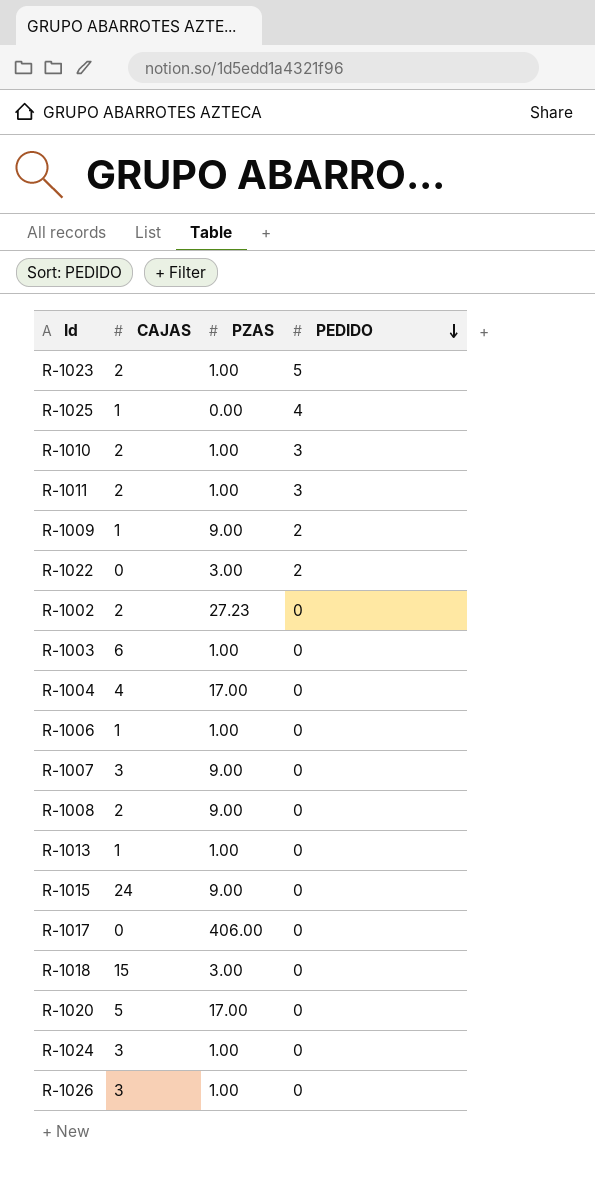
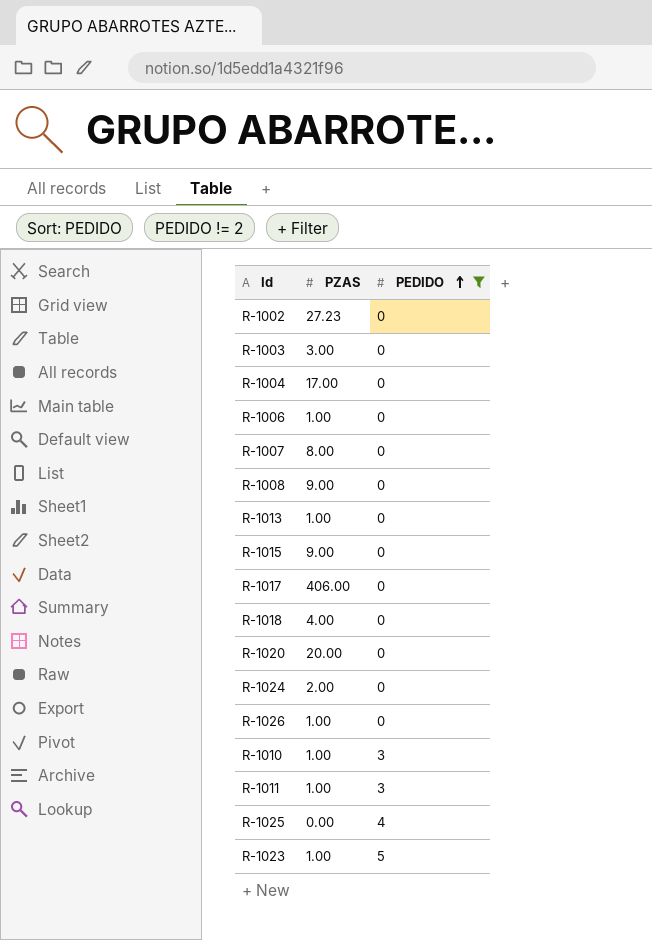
filter: none -> PEDIDO != 2
row order: PEDIDO descending -> PEDIDO ascending
column CAJAS | position: 2 -> none
R-1003 | PZAS: 1.00 -> 3.00
R-1007 | PZAS: 9.00 -> 8.00
R-1018 | PZAS: 3.00 -> 4.00
R-1020 | PZAS: 17.00 -> 20.00
R-1024 | PZAS: 1.00 -> 2.00

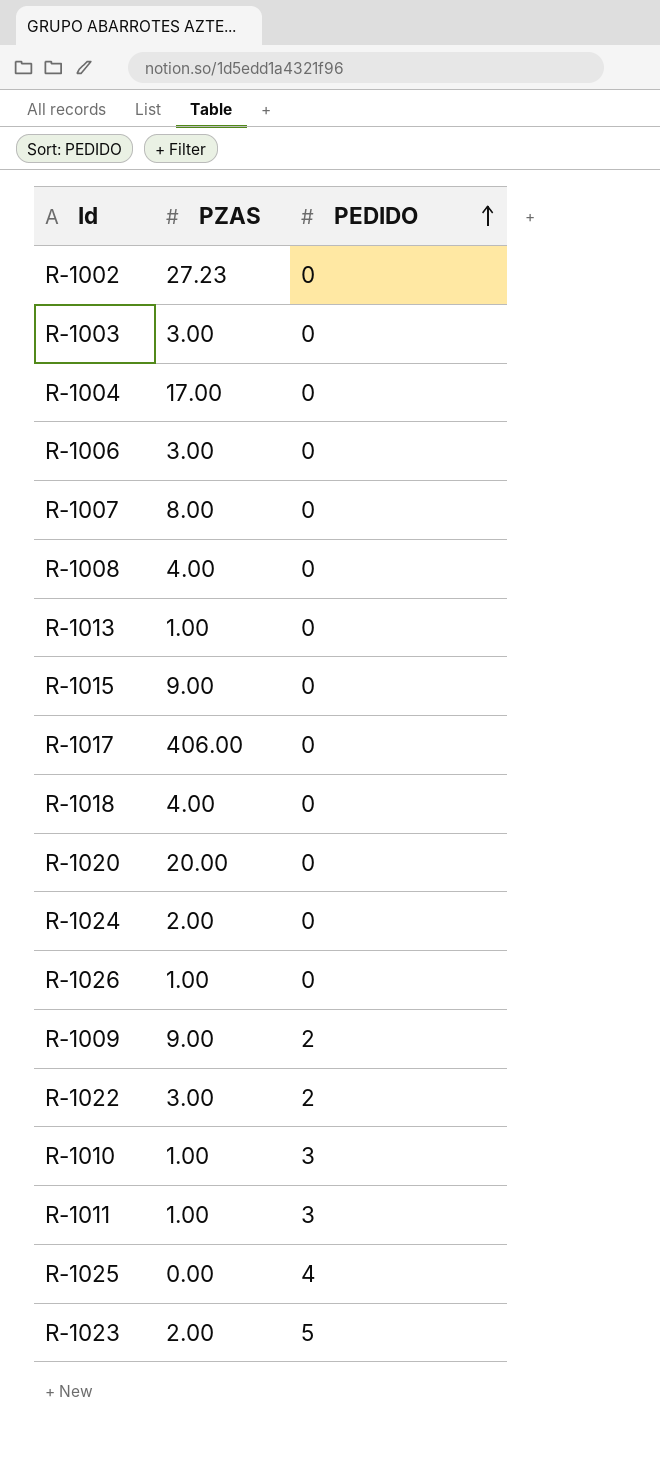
filter: PEDIDO != 2 -> none
R-1006 | PZAS: 1.00 -> 3.00
R-1008 | PZAS: 9.00 -> 4.00
R-1023 | PZAS: 1.00 -> 2.00

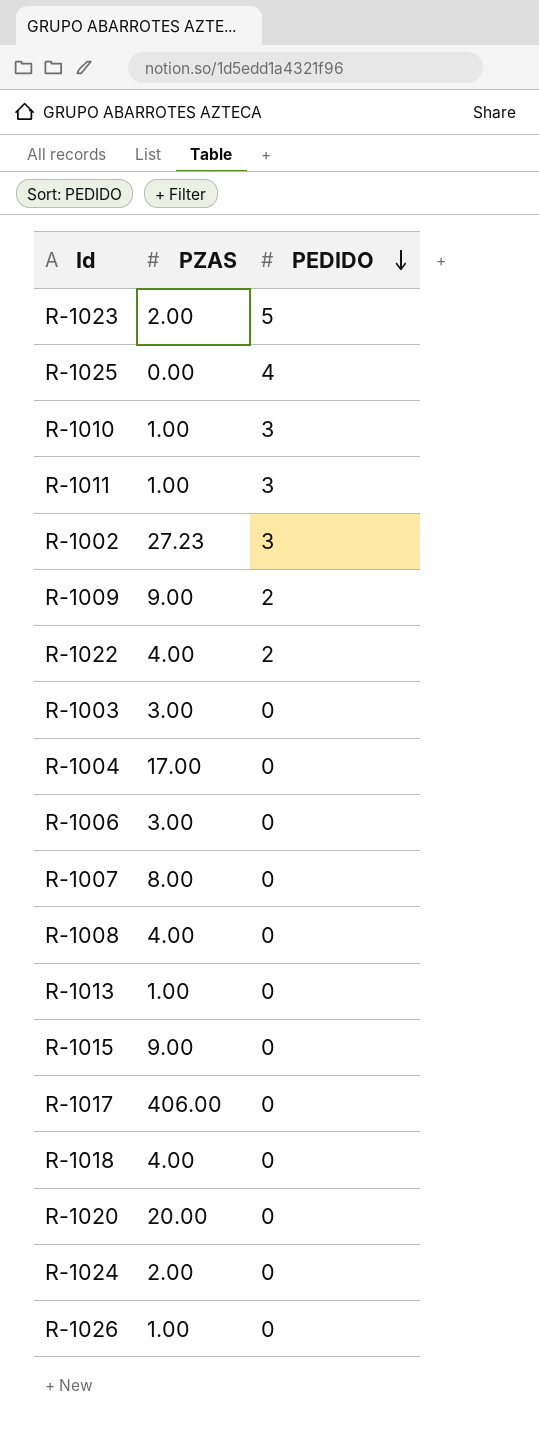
row order: PEDIDO ascending -> PEDIDO descending
R-1002 | PEDIDO: 0 -> 3
R-1022 | PZAS: 3.00 -> 4.00

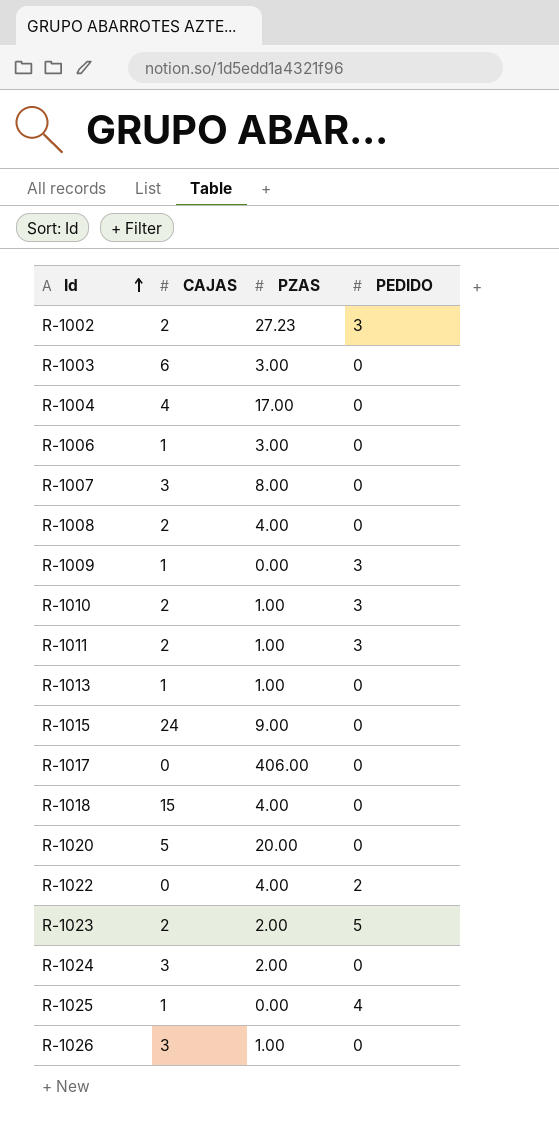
row order: PEDIDO descending -> Id ascending
column CAJAS | position: none -> 2
R-1009 | PZAS: 9.00 -> 0.00
R-1009 | PEDIDO: 2 -> 3

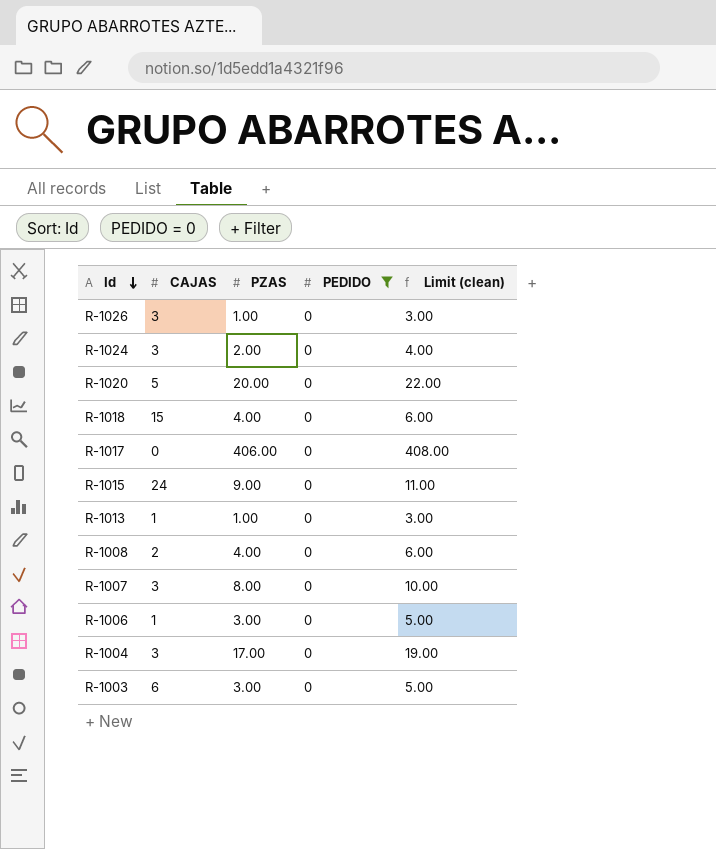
filter: none -> PEDIDO = 0
row order: Id ascending -> Id descending
column Limit (clean) | formula: none -> [PZAS] + 2
R-1004 | CAJAS: 4 -> 3

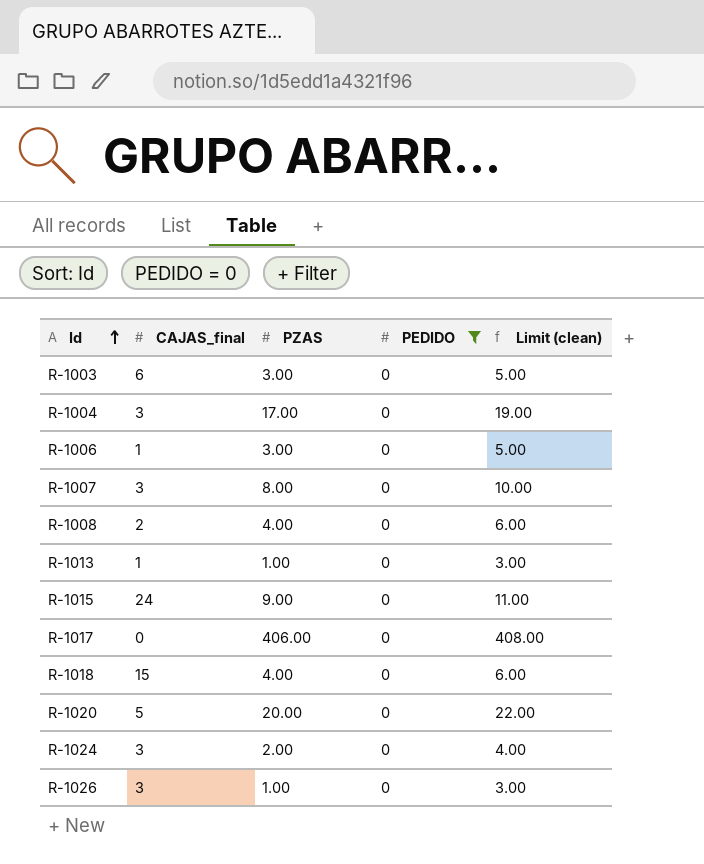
row order: Id descending -> Id ascending
column name: CAJAS -> CAJAS_final

